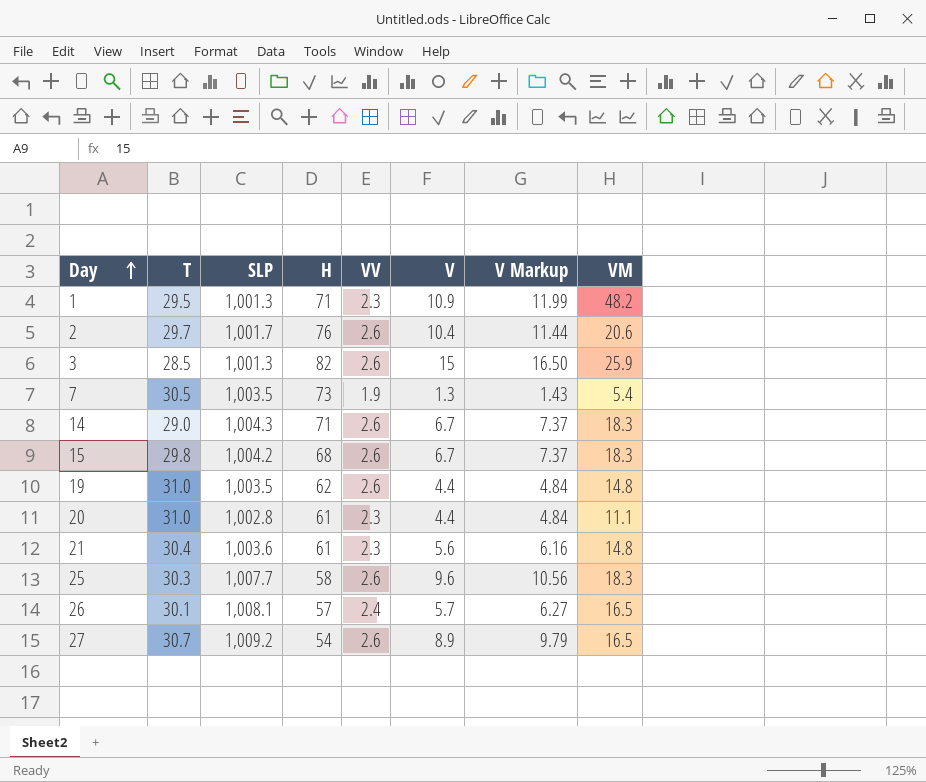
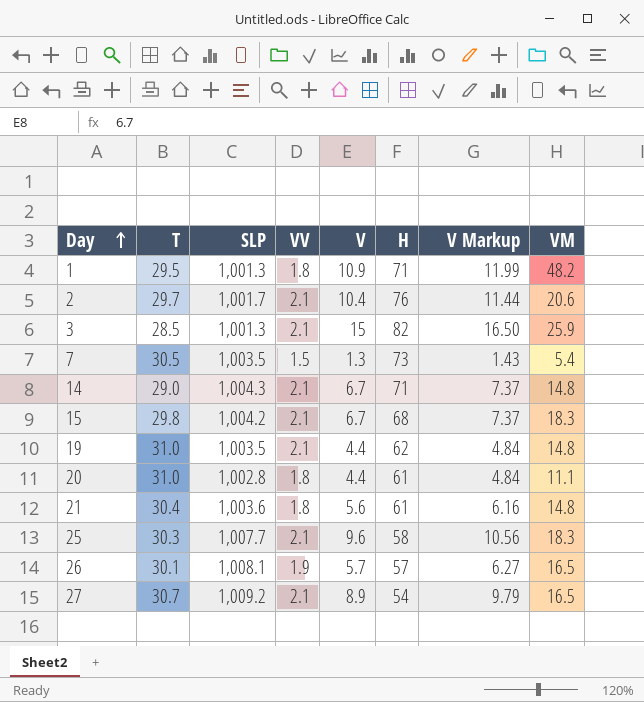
column H | position: 4 -> 6
1 | VV: 2.3 -> 1.8
2 | VV: 2.6 -> 2.1
3 | VV: 2.6 -> 2.1
7 | VV: 1.9 -> 1.5
14 | VV: 2.6 -> 2.1
14 | VM: 18.3 -> 14.8
15 | VV: 2.6 -> 2.1
19 | VV: 2.6 -> 2.1
20 | VV: 2.3 -> 1.8
21 | VV: 2.3 -> 1.8
25 | VV: 2.6 -> 2.1
26 | VV: 2.4 -> 1.9
27 | VV: 2.6 -> 2.1

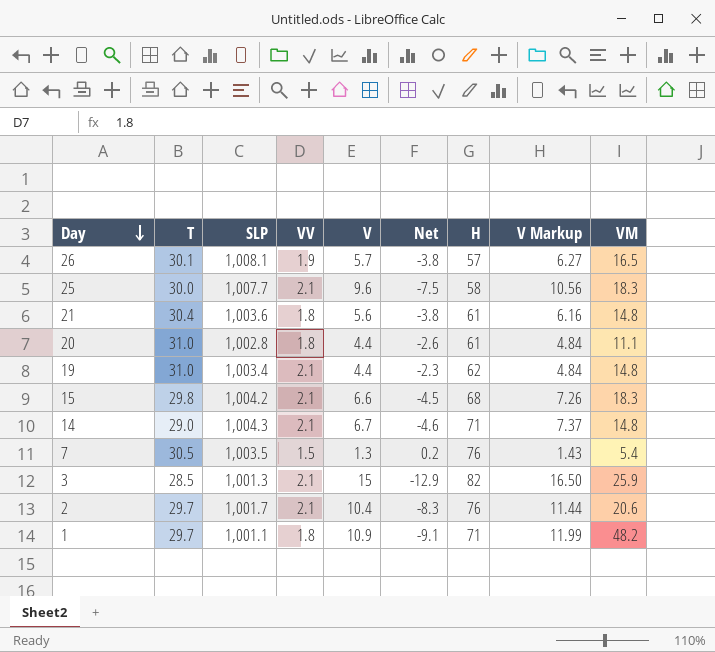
row order: Day ascending -> Day descending
column Net | formula: none -> [VV] - [V]
row 27: 30.7 | 1,009.2 | 2.1 | 8.9 | 54 | 9.79 | 16.5 -> none
25 | T: 30.3 -> 30.0
19 | SLP: 1,003.5 -> 1,003.4
15 | V: 6.7 -> 6.6
15 | V Markup: 7.37 -> 7.26
7 | H: 73 -> 76
1 | T: 29.5 -> 29.7
1 | SLP: 1,001.3 -> 1,001.1

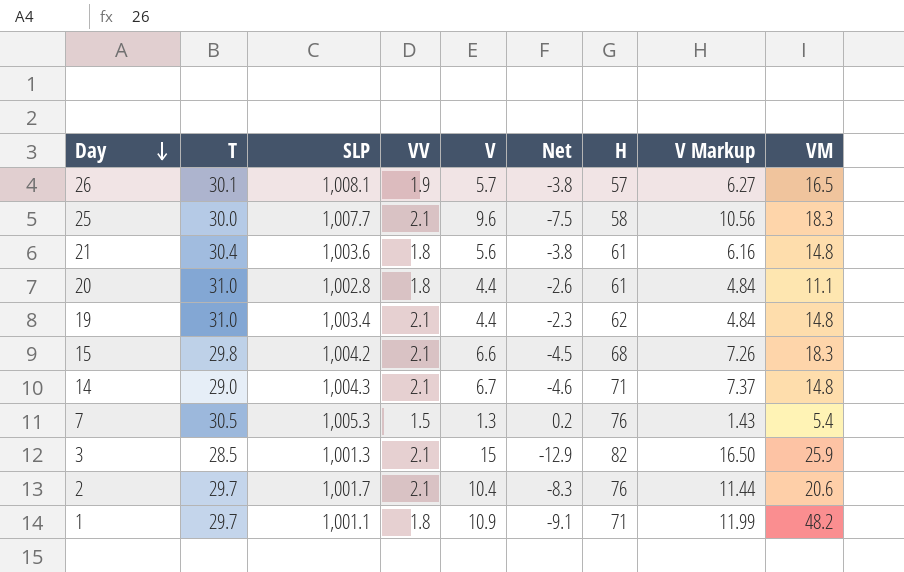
7 | SLP: 1,003.5 -> 1,005.3

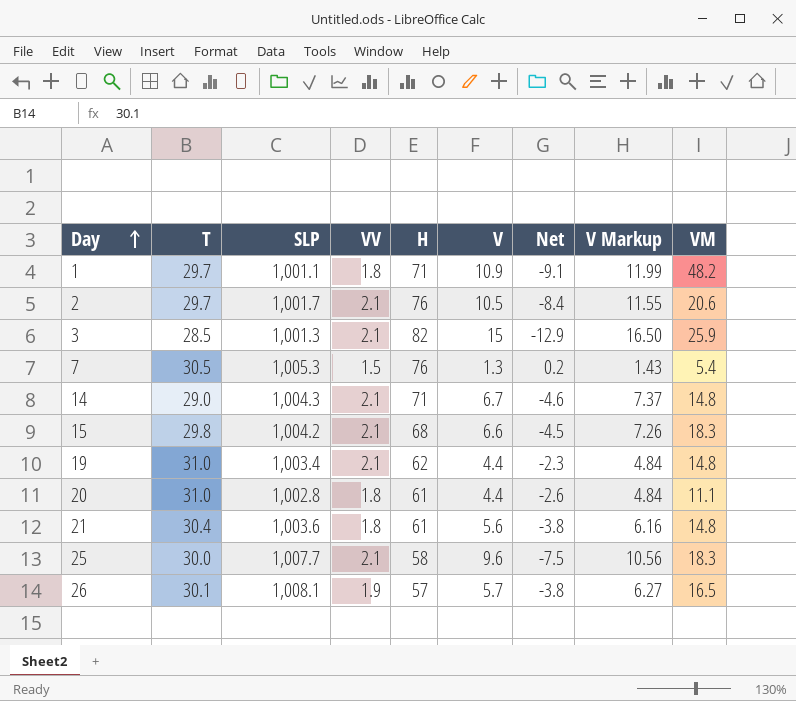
row order: Day descending -> Day ascending
column H | position: 7 -> 5
2 | V: 10.4 -> 10.5
2 | Net: -8.3 -> -8.4
2 | V Markup: 11.44 -> 11.55

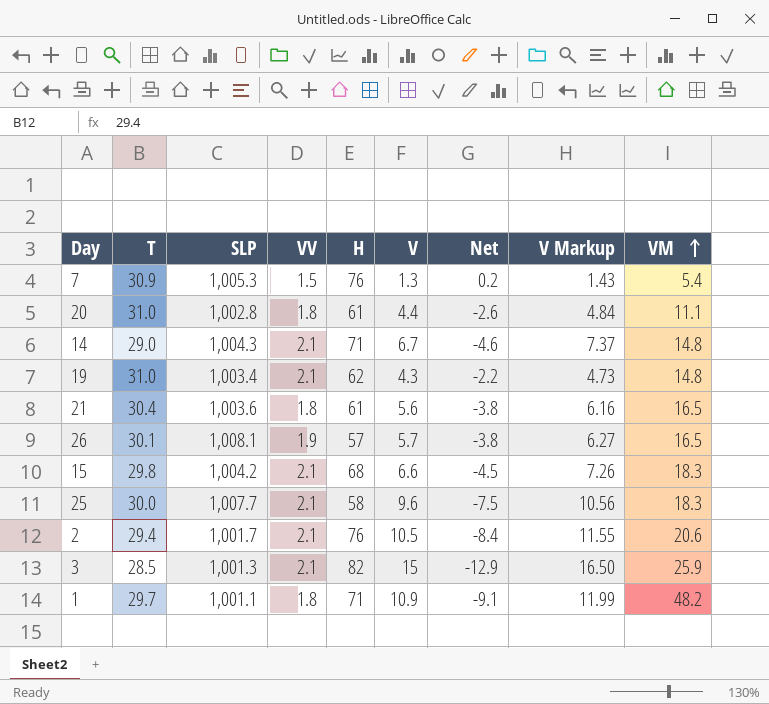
row order: Day ascending -> VM ascending
7 | T: 30.5 -> 30.9
19 | V: 4.4 -> 4.3
19 | Net: -2.3 -> -2.2
19 | V Markup: 4.84 -> 4.73
21 | VM: 14.8 -> 16.5
2 | T: 29.7 -> 29.4

